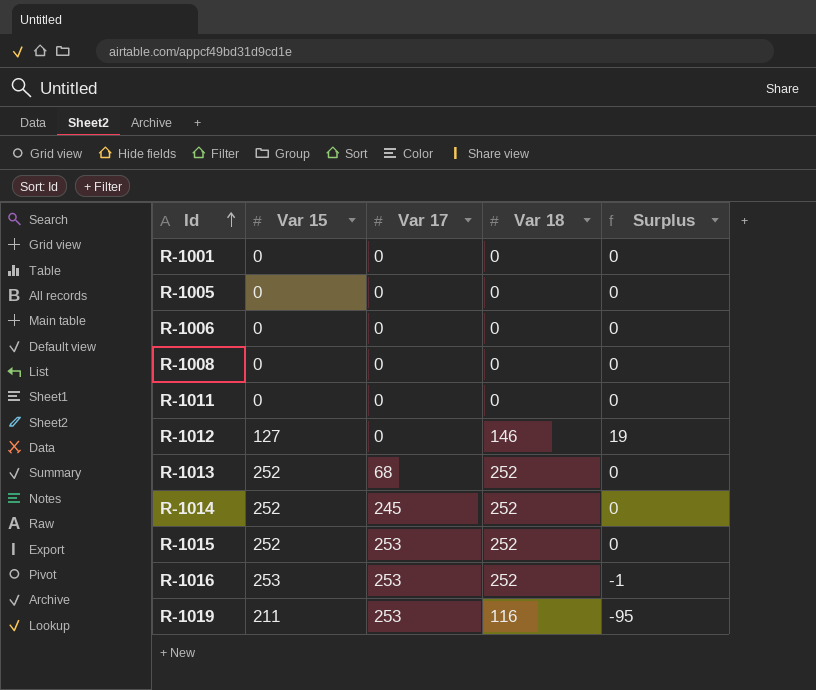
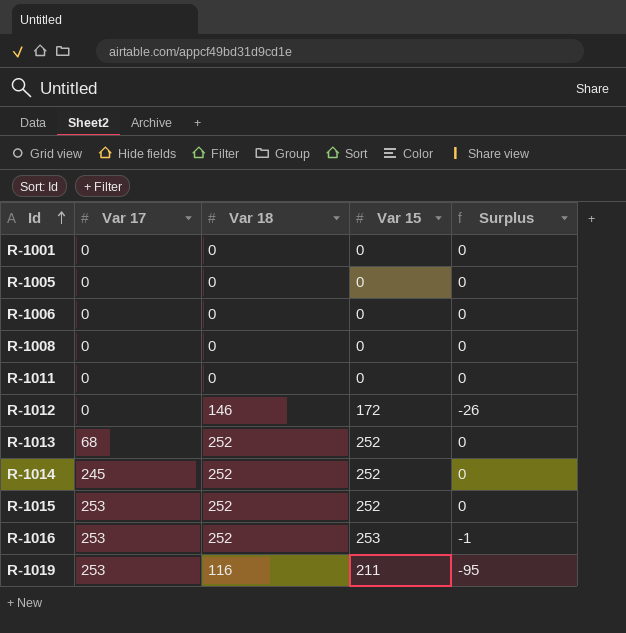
column Var 15 | position: 2 -> 4
R-1012 | Var 15: 127 -> 172
R-1012 | Surplus: 19 -> -26

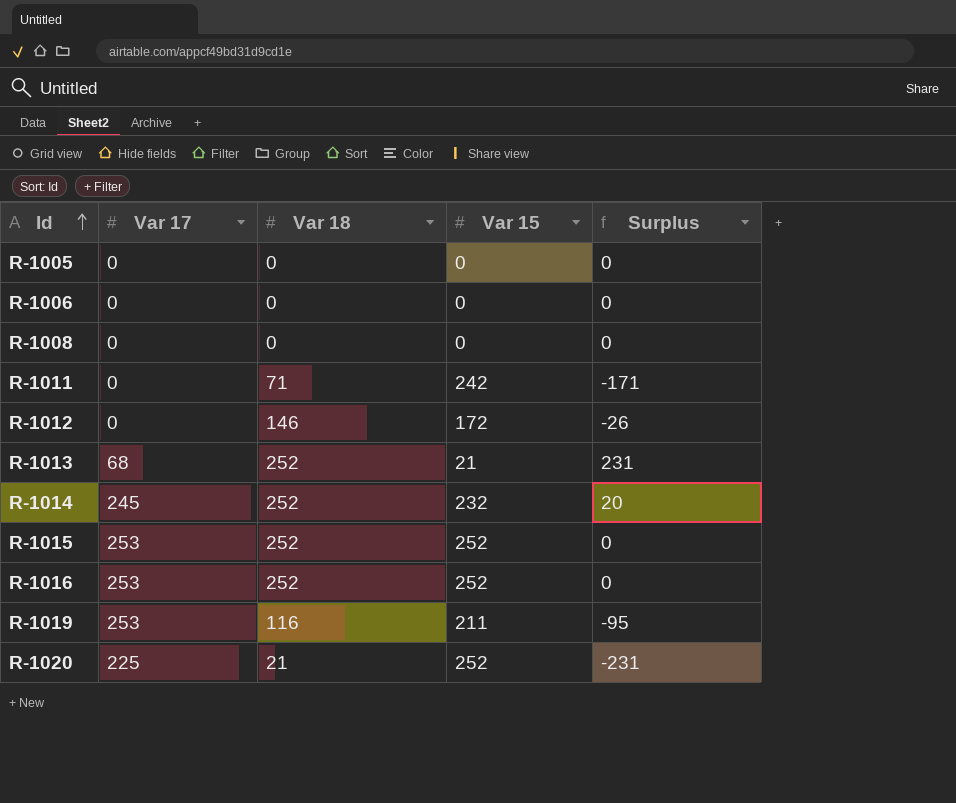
row R-1001: 0 | 0 | 0 | 0 -> none
R-1011 | Var 18: 0 -> 71
R-1011 | Var 15: 0 -> 242
R-1011 | Surplus: 0 -> -171
R-1013 | Var 15: 252 -> 21
R-1013 | Surplus: 0 -> 231
R-1014 | Var 15: 252 -> 232
R-1014 | Surplus: 0 -> 20
R-1016 | Var 15: 253 -> 252
R-1016 | Surplus: -1 -> 0
row R-1020: none -> 225 | 21 | 252 | -231

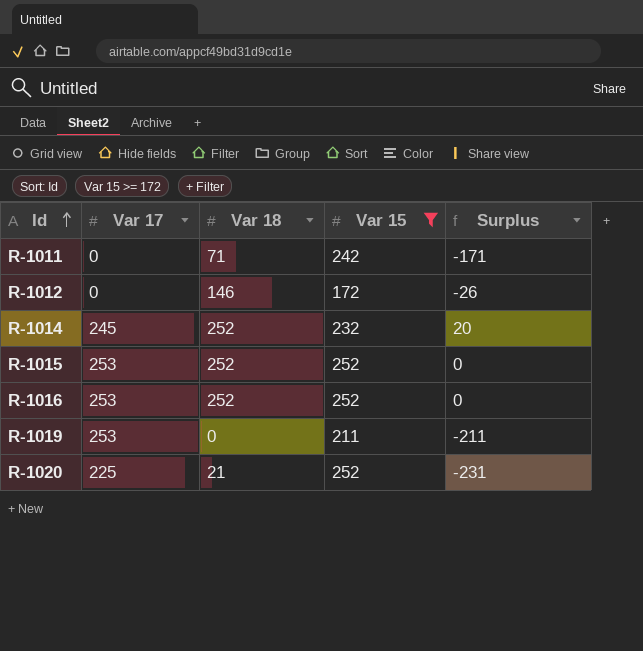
filter: none -> Var 15 >= 172
R-1019 | Var 18: 116 -> 0
R-1019 | Surplus: -95 -> -211

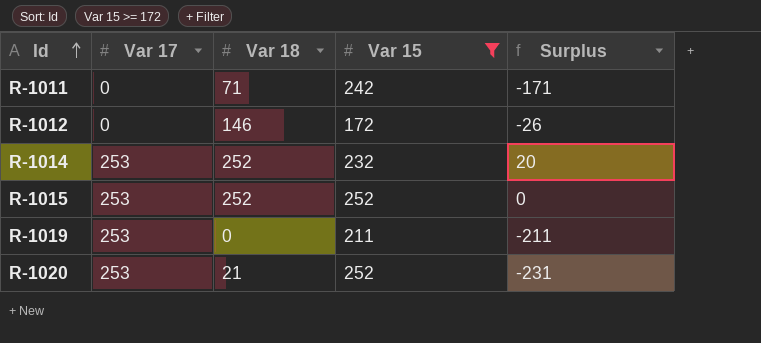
row R-1016: 253 | 252 | 252 | 0 -> none
R-1014 | Var 17: 245 -> 253
R-1020 | Var 17: 225 -> 253

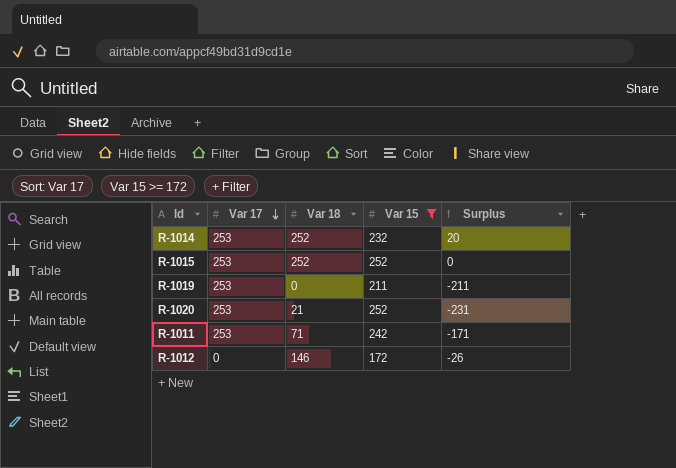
row order: Id ascending -> Var 17 descending
R-1011 | Var 17: 0 -> 253

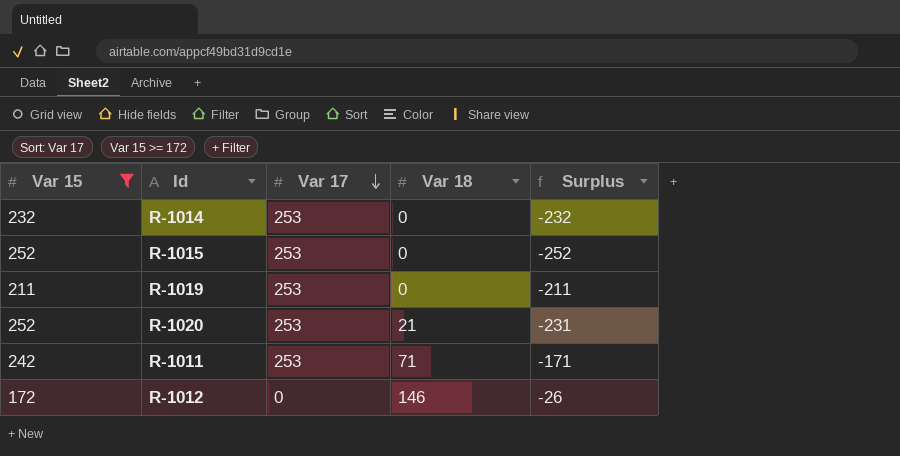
column Var 15 | position: 4 -> 1
R-1014 | Var 18: 252 -> 0
R-1014 | Surplus: 20 -> -232
R-1015 | Var 18: 252 -> 0
R-1015 | Surplus: 0 -> -252

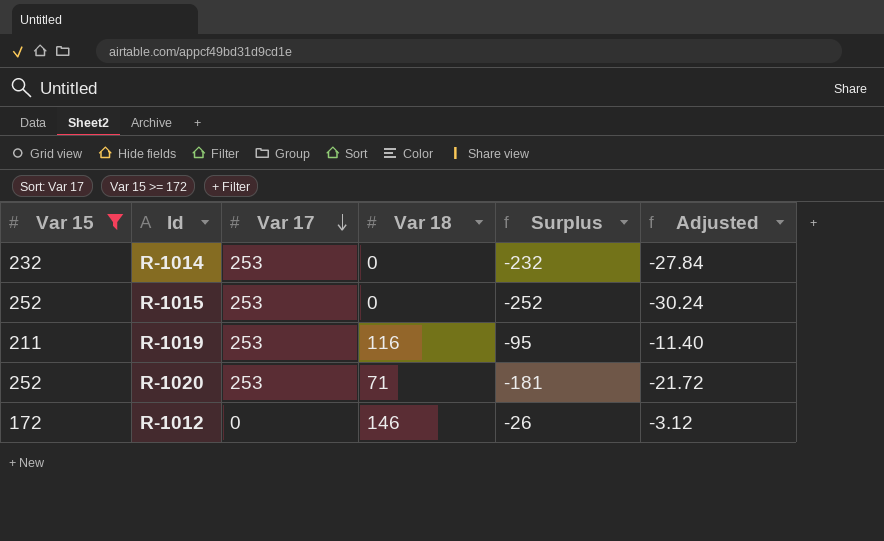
column Adjusted | formula: none -> [Surplus] * 0.12
row R-1011: 242 | 253 | 71 | -171 -> none
R-1019 | Var 18: 0 -> 116
R-1019 | Surplus: -211 -> -95
R-1020 | Var 18: 21 -> 71
R-1020 | Surplus: -231 -> -181

